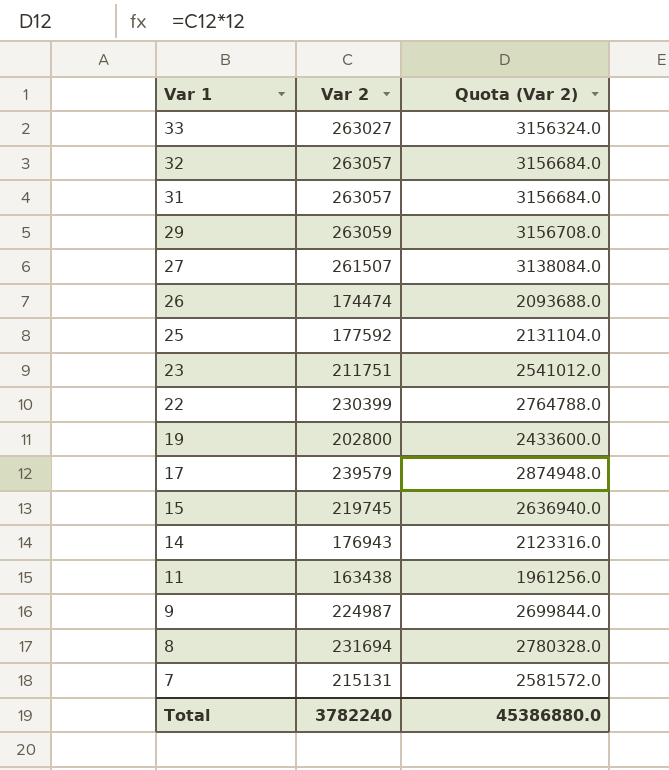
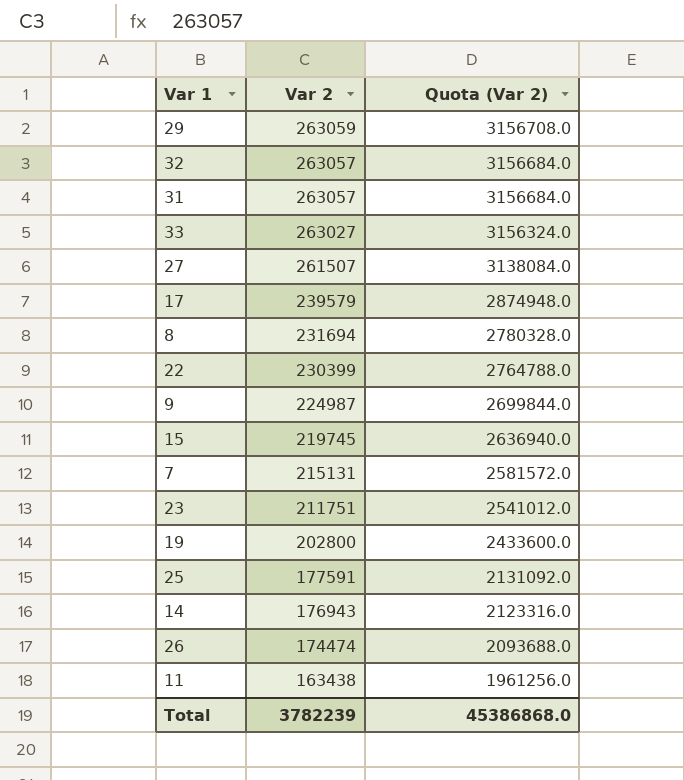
row order: Var 1 descending -> Var 2 descending
25 | Var 2: 177592 -> 177591
25 | Quota (Var 2): 2131104.0 -> 2131092.0
Total | Var 2: 3782240 -> 3782239
Total | Quota (Var 2): 45386880.0 -> 45386868.0

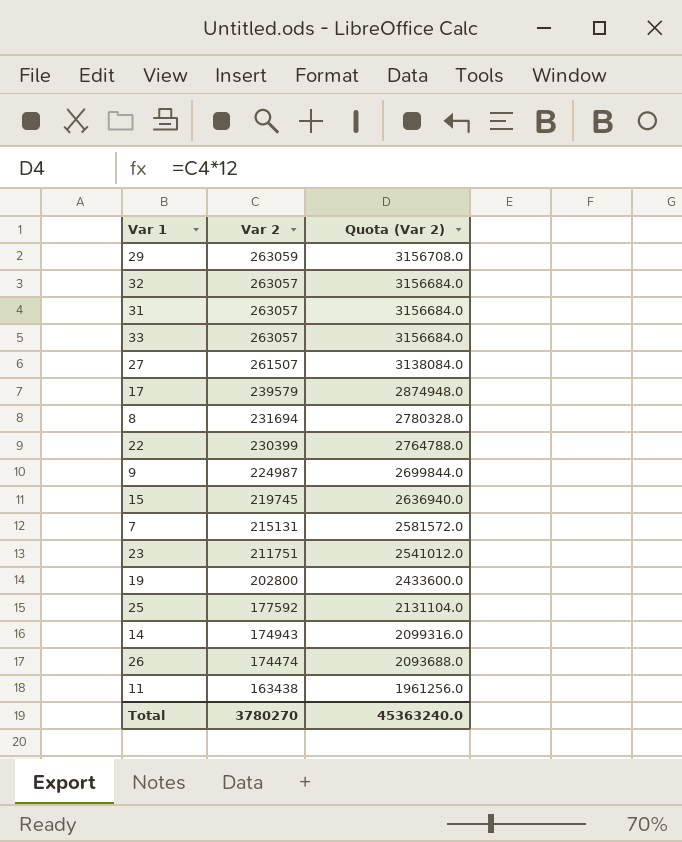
33 | Var 2: 263027 -> 263057
33 | Quota (Var 2): 3156324.0 -> 3156684.0
25 | Var 2: 177591 -> 177592
25 | Quota (Var 2): 2131092.0 -> 2131104.0
14 | Var 2: 176943 -> 174943
14 | Quota (Var 2): 2123316.0 -> 2099316.0
Total | Var 2: 3782239 -> 3780270
Total | Quota (Var 2): 45386868.0 -> 45363240.0

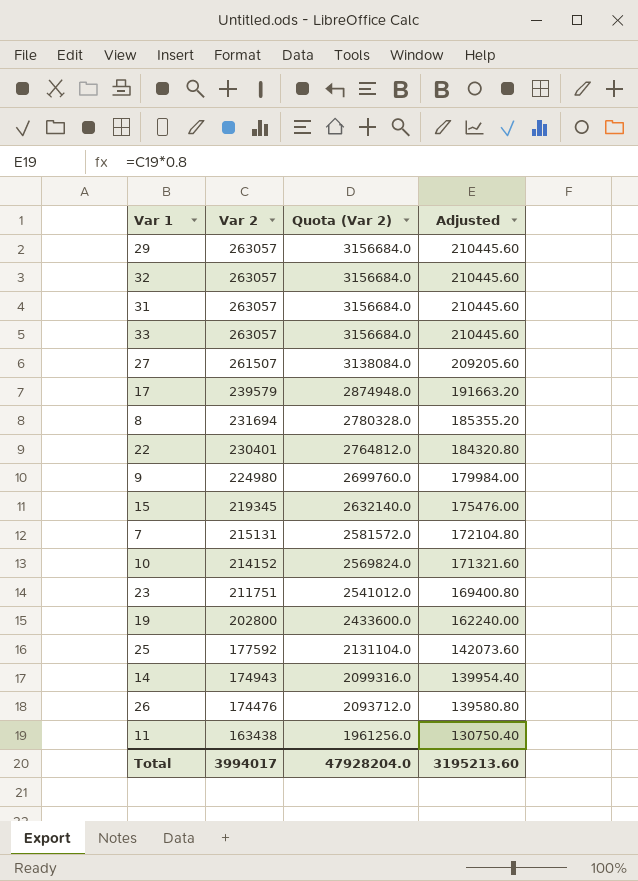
column Adjusted | formula: none -> [Var 2] * 0.8
29 | Var 2: 263059 -> 263057
29 | Quota (Var 2): 3156708.0 -> 3156684.0
22 | Var 2: 230399 -> 230401
22 | Quota (Var 2): 2764788.0 -> 2764812.0
9 | Var 2: 224987 -> 224980
9 | Quota (Var 2): 2699844.0 -> 2699760.0
15 | Var 2: 219745 -> 219345
15 | Quota (Var 2): 2636940.0 -> 2632140.0
row 10: none -> 214152 | 2569824.0 | 171321.60
26 | Var 2: 174474 -> 174476
26 | Quota (Var 2): 2093688.0 -> 2093712.0
Total | Var 2: 3780270 -> 3994017
Total | Quota (Var 2): 45363240.0 -> 47928204.0

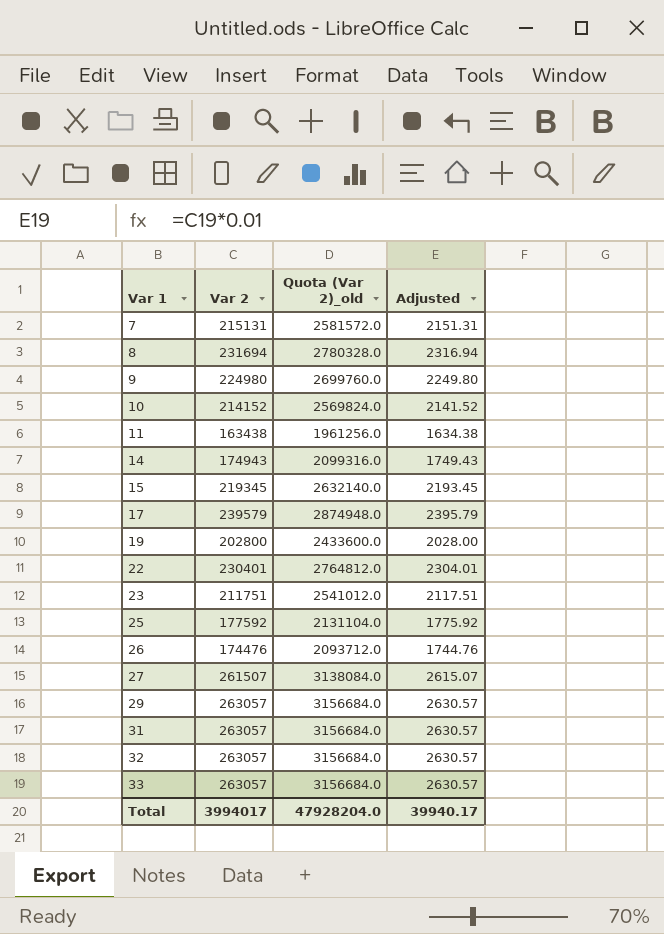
row order: Var 2 descending -> Var 1 ascending
column name: Quota (Var 2) -> Quota (Var 2)_old
column Adjusted | formula: [Var 2] * 0.8 -> [Var 2] * 0.01
Total | Adjusted: 3195213.60 -> 39940.17

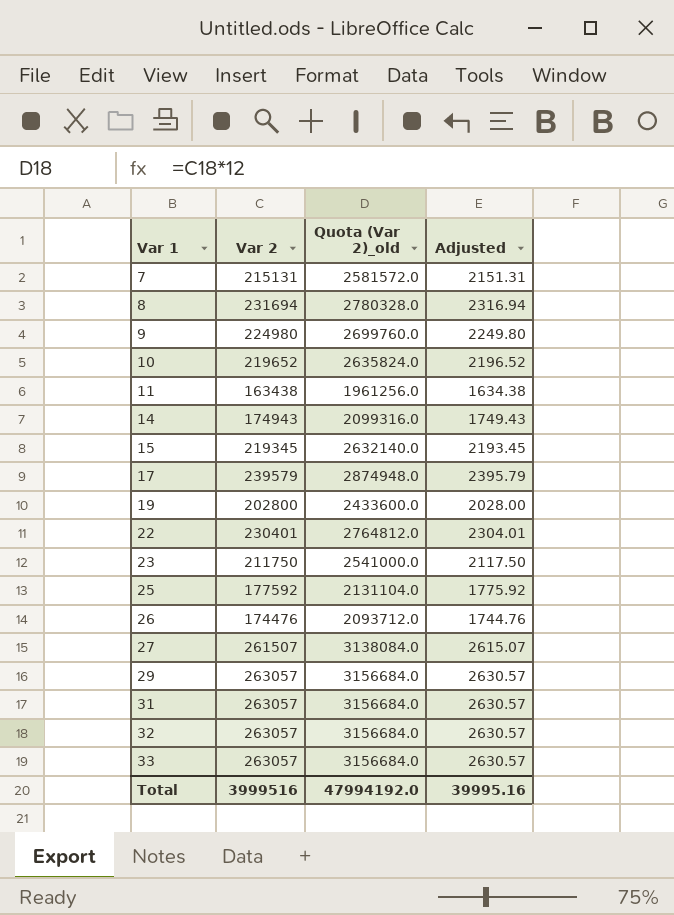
10 | Var 2: 214152 -> 219652
10 | Quota (Var 2)_old: 2569824.0 -> 2635824.0
10 | Adjusted: 2141.52 -> 2196.52
23 | Var 2: 211751 -> 211750
23 | Quota (Var 2)_old: 2541012.0 -> 2541000.0
23 | Adjusted: 2117.51 -> 2117.50
Total | Var 2: 3994017 -> 3999516
Total | Quota (Var 2)_old: 47928204.0 -> 47994192.0
Total | Adjusted: 39940.17 -> 39995.16

